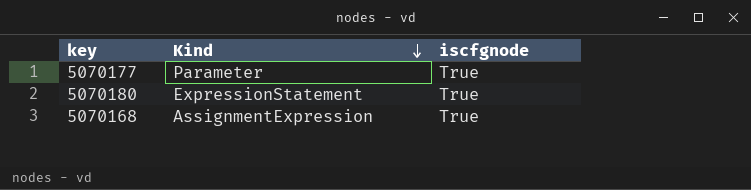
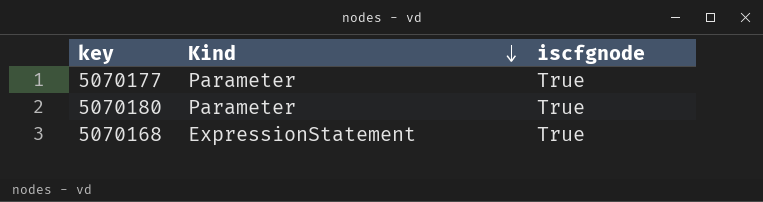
5070180 | Kind: ExpressionStatement -> Parameter
5070168 | Kind: AssignmentExpression -> ExpressionStatement

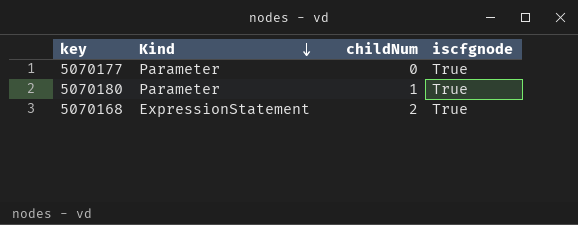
column childNum | position: none -> 3

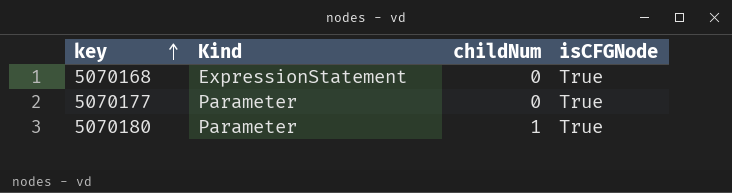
row order: Kind descending -> key ascending
column name: iscfgnode -> isCFGNode
5070168 | childNum: 2 -> 0

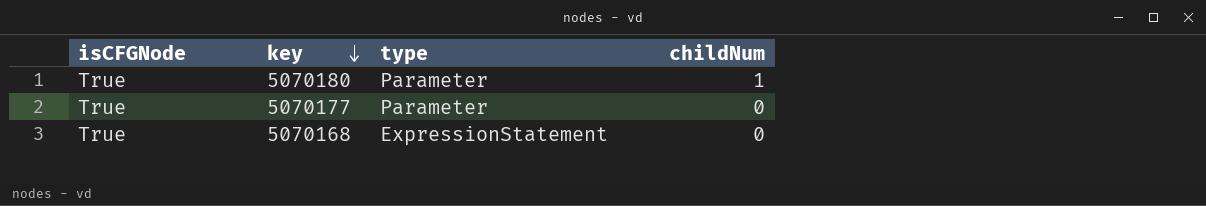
row order: key ascending -> key descending
column isCFGNode | position: 4 -> 1
column name: Kind -> type

